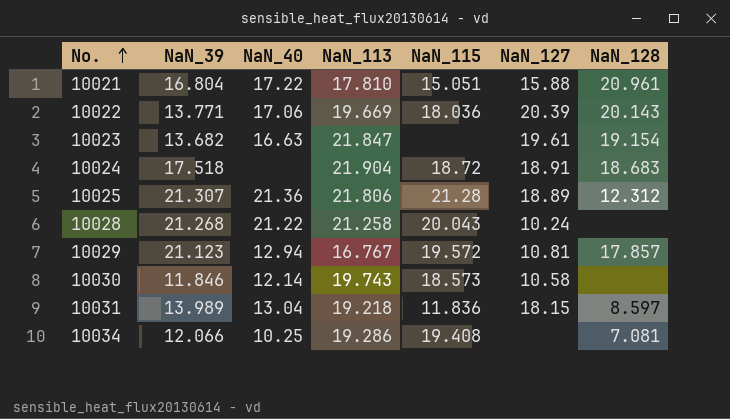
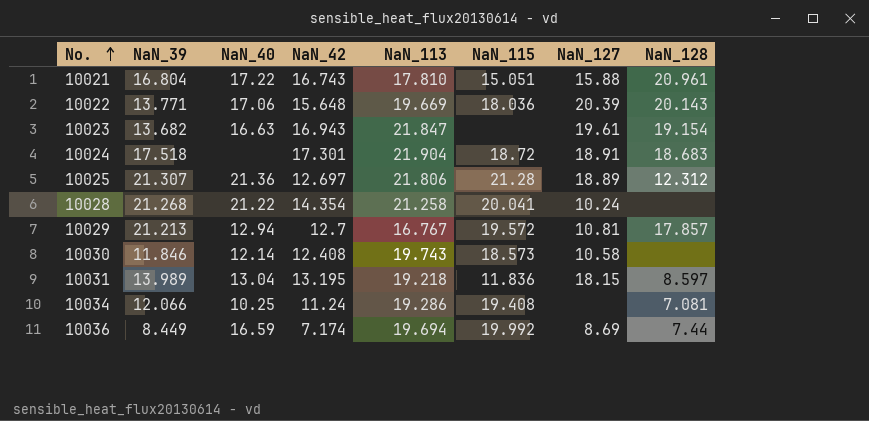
column NaN_42 | position: none -> 4
10028 | NaN_115: 20.043 -> 20.041
10029 | NaN_39: 21.123 -> 21.213
row 10036: none -> 8.449 | 16.59 | 7.174 | 19.694 | 19.992 | 8.69 | 7.44

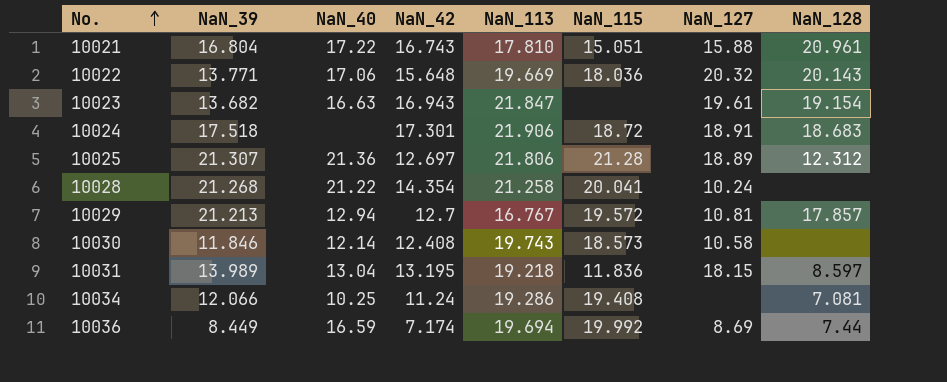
10022 | NaN_127: 20.39 -> 20.32
10024 | NaN_113: 21.904 -> 21.906

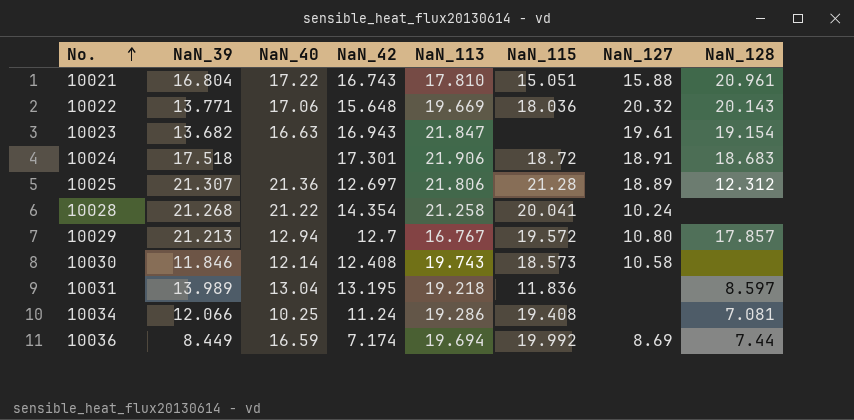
10029 | NaN_127: 10.81 -> 10.80
10031 | NaN_127: 18.15 -> none

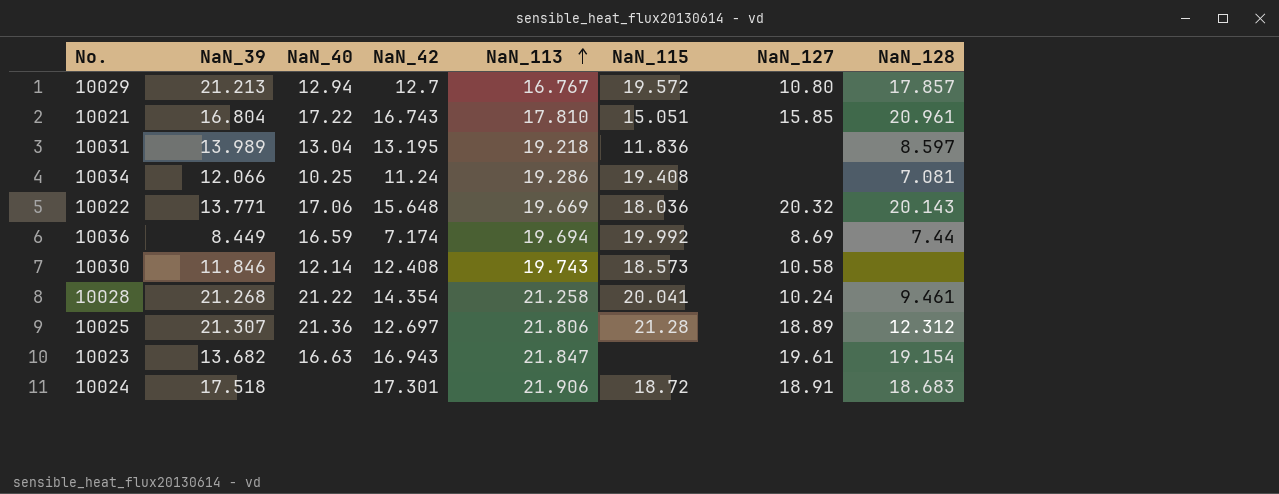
row order: No. ascending -> NaN_113 ascending
10021 | NaN_127: 15.88 -> 15.85
10028 | NaN_128: none -> 9.461

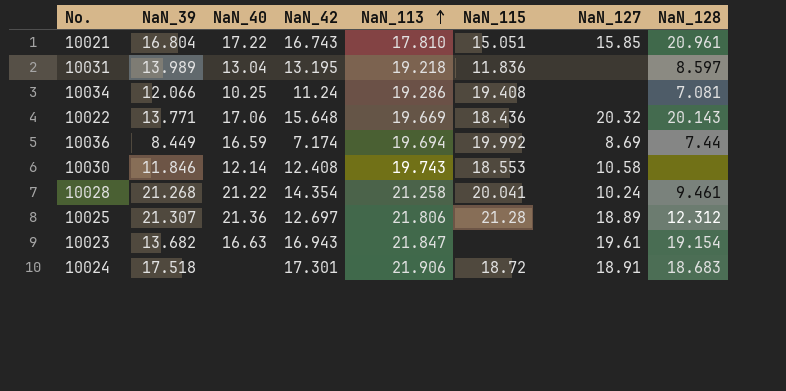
row 10029: 21.213 | 12.94 | 12.7 | 16.767 | 19.572 | 10.80 | 17.857 -> none
10022 | NaN_115: 18.036 -> 18.436
10030 | NaN_115: 18.573 -> 18.553

